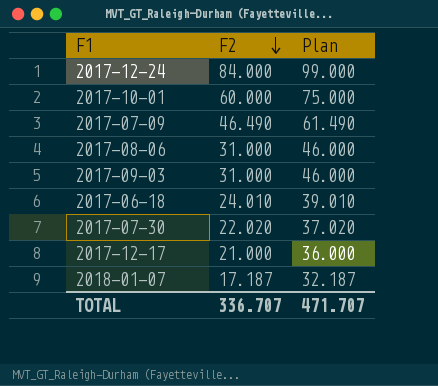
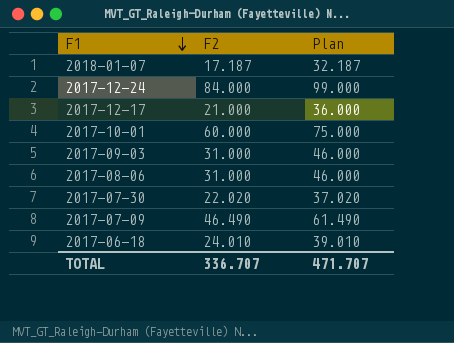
row order: F2 descending -> F1 descending

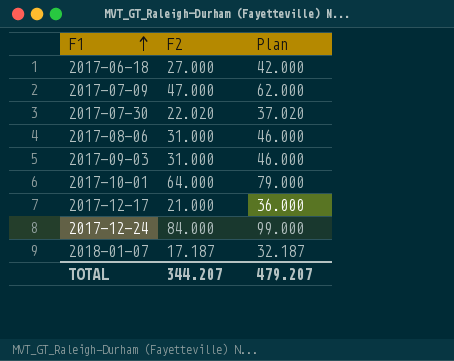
row order: F1 descending -> F1 ascending
2017-06-18 | F2: 24.010 -> 27.000
2017-06-18 | Plan: 39.010 -> 42.000
2017-07-09 | F2: 46.490 -> 47.000
2017-07-09 | Plan: 61.490 -> 62.000
2017-10-01 | F2: 60.000 -> 64.000
2017-10-01 | Plan: 75.000 -> 79.000
TOTAL | F2: 336.707 -> 344.207
TOTAL | Plan: 471.707 -> 479.207

